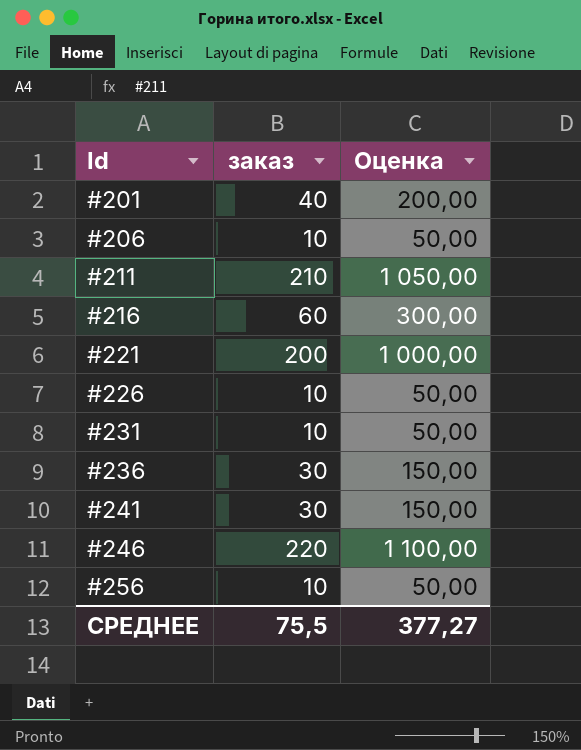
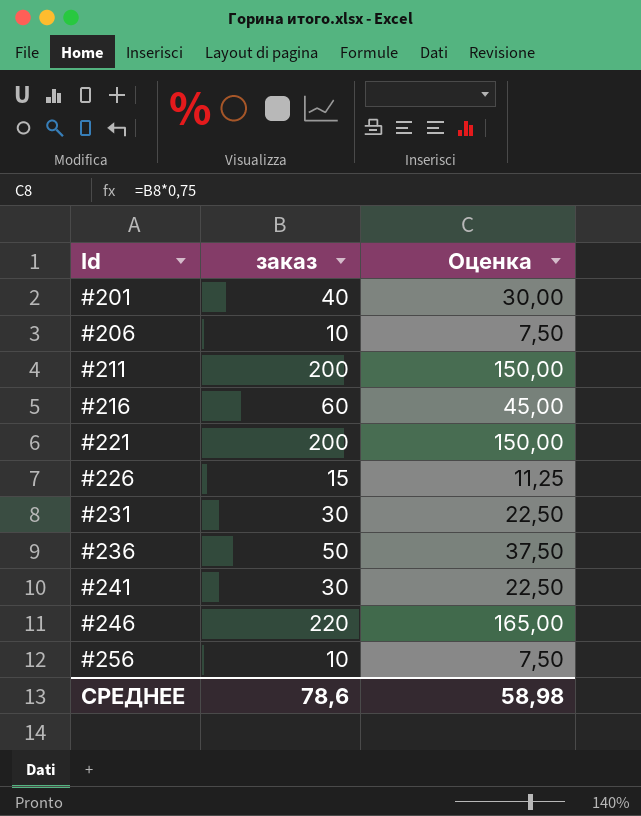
column Оценка | formula: [заказ] * 5 -> [заказ] * 0,75
#211 | заказ: 210 -> 200
#226 | заказ: 10 -> 15
#231 | заказ: 10 -> 30
#236 | заказ: 30 -> 50
СРЕДНЕЕ | заказ: 75,5 -> 78,6
СРЕДНЕЕ | Оценка: 377,27 -> 58,98

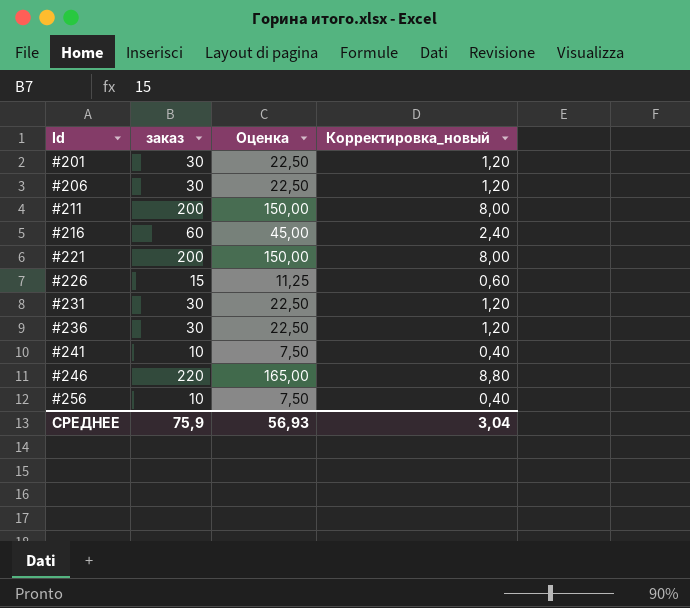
column Корректировка_новый | formula: none -> [заказ] * 0,04
#201 | заказ: 40 -> 30
#201 | Оценка: 30,00 -> 22,50
#206 | заказ: 10 -> 30
#206 | Оценка: 7,50 -> 22,50
#236 | заказ: 50 -> 30
#236 | Оценка: 37,50 -> 22,50
#241 | заказ: 30 -> 10
#241 | Оценка: 22,50 -> 7,50
СРЕДНЕЕ | заказ: 78,6 -> 75,9
СРЕДНЕЕ | Оценка: 58,98 -> 56,93

